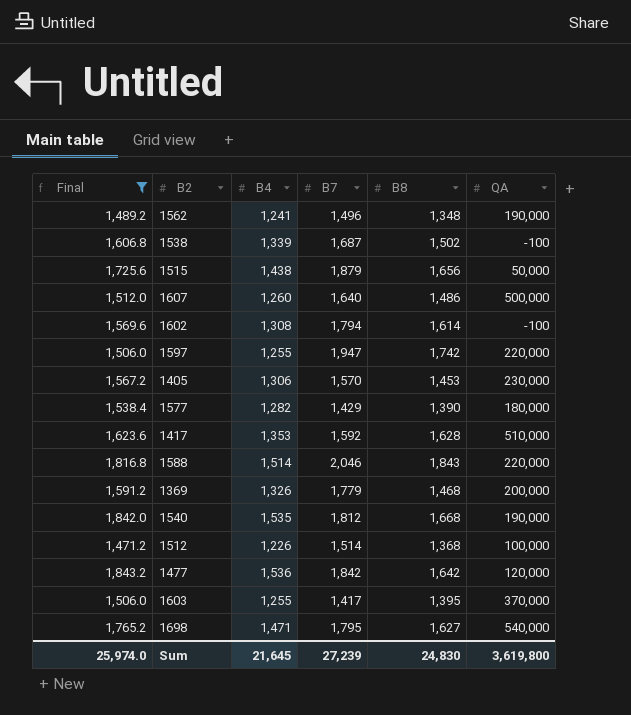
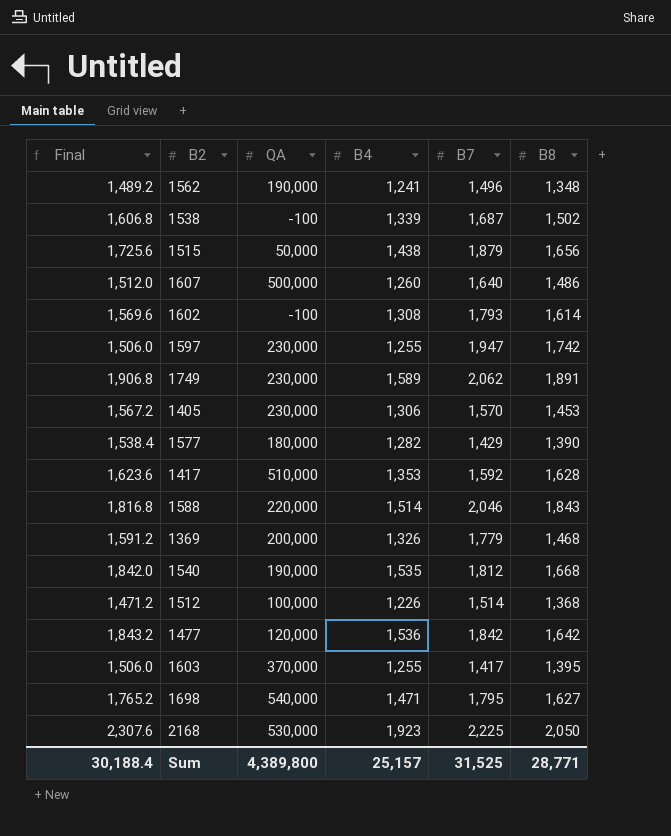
filter: Final <= 1,843.2 -> none
column QA | position: 6 -> 3
1602 | B7: 1,794 -> 1,793
1597 | QA: 220,000 -> 230,000
Sum | Final: 25,974.0 -> 30,188.4
Sum | QA: 3,619,800 -> 4,389,800
Sum | B4: 21,645 -> 25,157
Sum | B7: 27,239 -> 31,525
Sum | B8: 24,830 -> 28,771

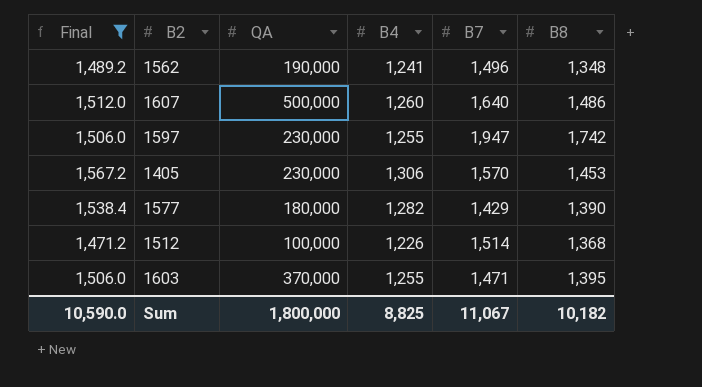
filter: none -> Final <= 1,567.2
1603 | B7: 1,417 -> 1,471
Sum | Final: 30,188.4 -> 10,590.0
Sum | QA: 4,389,800 -> 1,800,000
Sum | B4: 25,157 -> 8,825
Sum | B7: 31,525 -> 11,067
Sum | B8: 28,771 -> 10,182

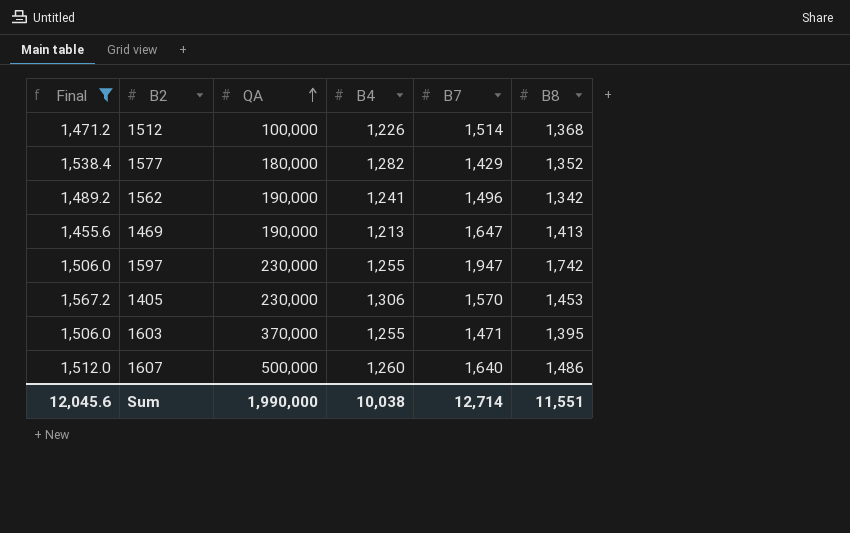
row order: none -> QA ascending
1577 | B8: 1,390 -> 1,352
1562 | B8: 1,348 -> 1,342
row 1469: none -> 1,455.6 | 190,000 | 1,213 | 1,647 | 1,413
Sum | Final: 10,590.0 -> 12,045.6
Sum | QA: 1,800,000 -> 1,990,000
Sum | B4: 8,825 -> 10,038
Sum | B7: 11,067 -> 12,714
Sum | B8: 10,182 -> 11,551

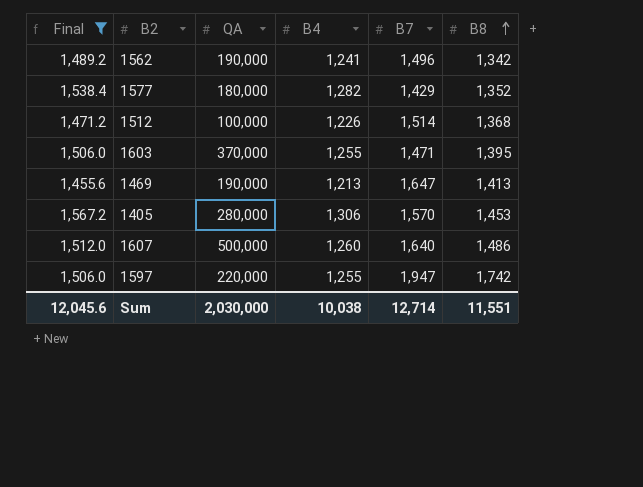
row order: QA ascending -> B8 ascending
1405 | QA: 230,000 -> 280,000
1597 | QA: 230,000 -> 220,000
Sum | QA: 1,990,000 -> 2,030,000

